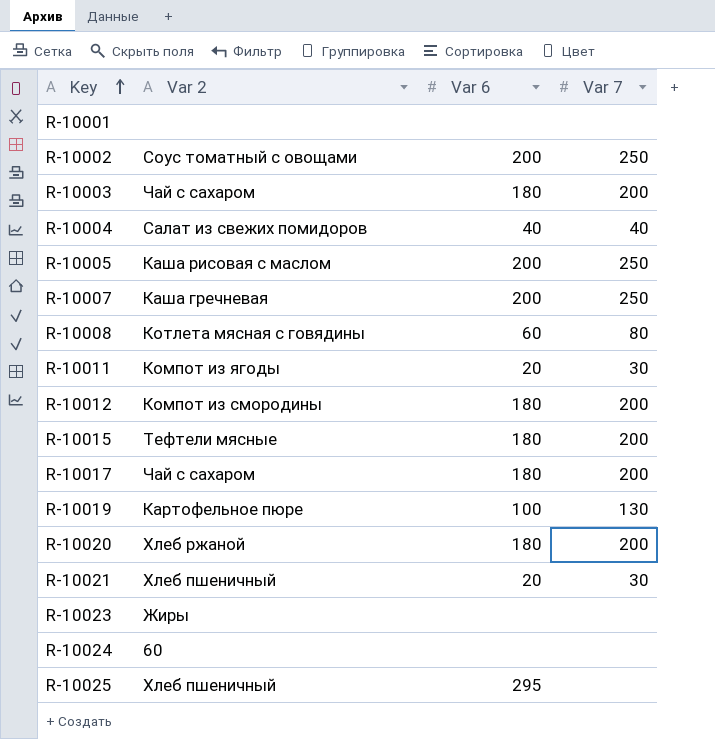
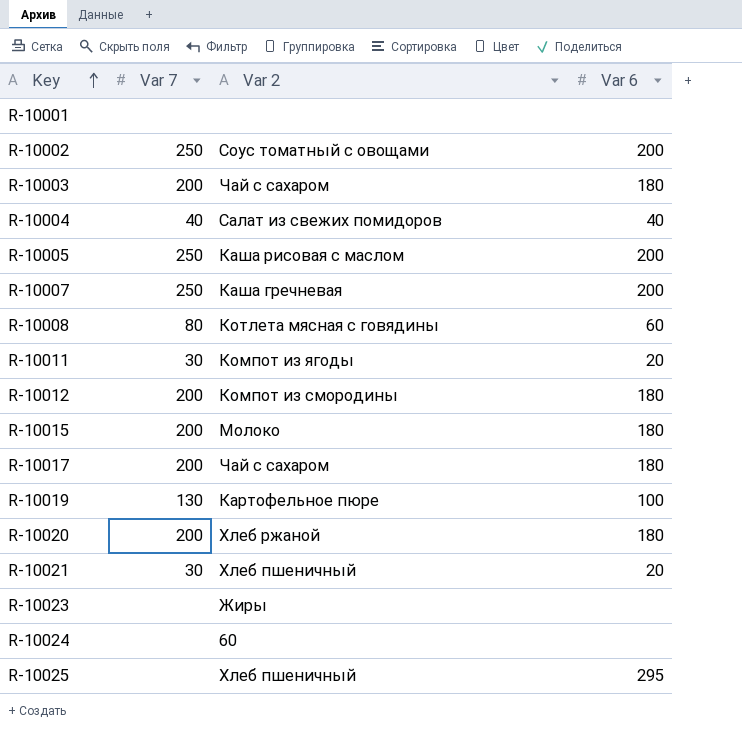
column Var 7 | position: 4 -> 2
R-10015 | Var 2: Тефтели мясные -> Молоко

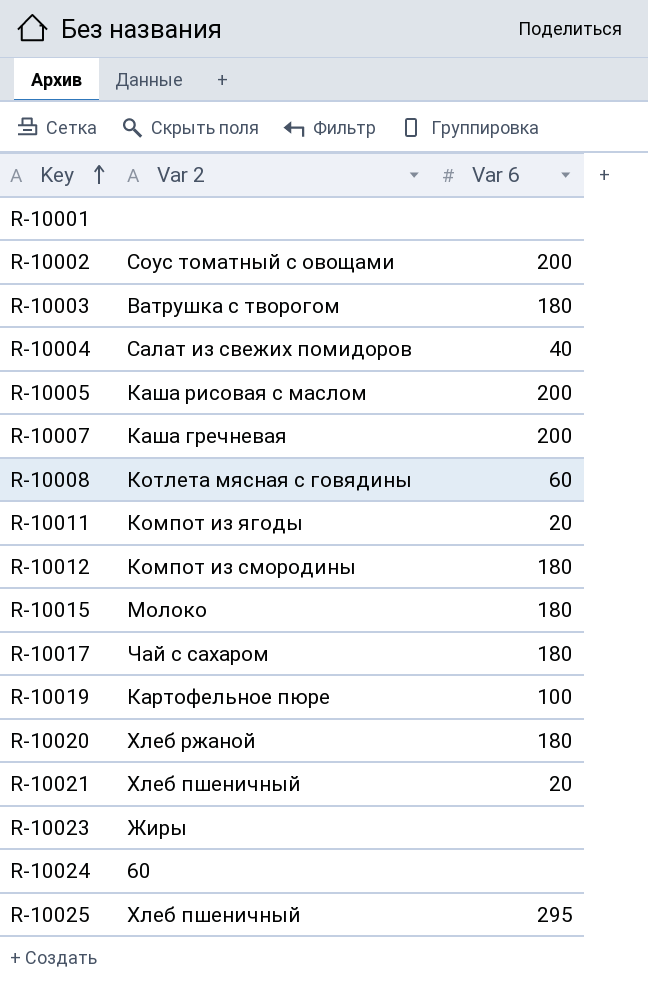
column Var 7 | position: 2 -> none
R-10003 | Var 2: Чай с сахаром -> Ватрушка с творогом

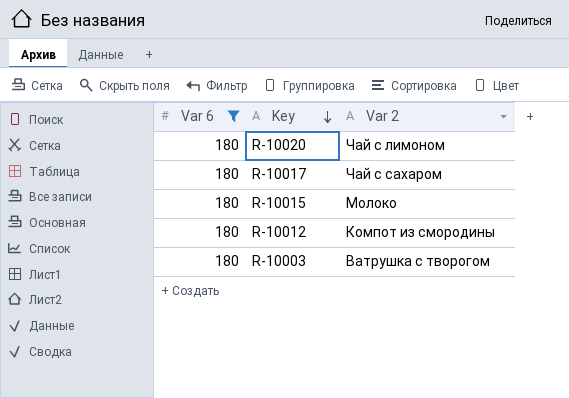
filter: none -> Var 6 = 180
row order: Key ascending -> Key descending
column Var 6 | position: 3 -> 1
R-10020 | Var 2: Хлеб ржаной -> Чай с лимоном

